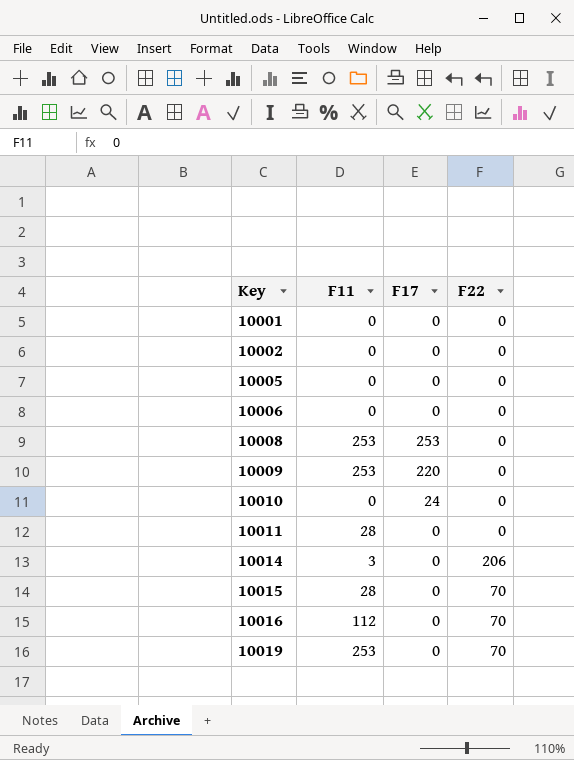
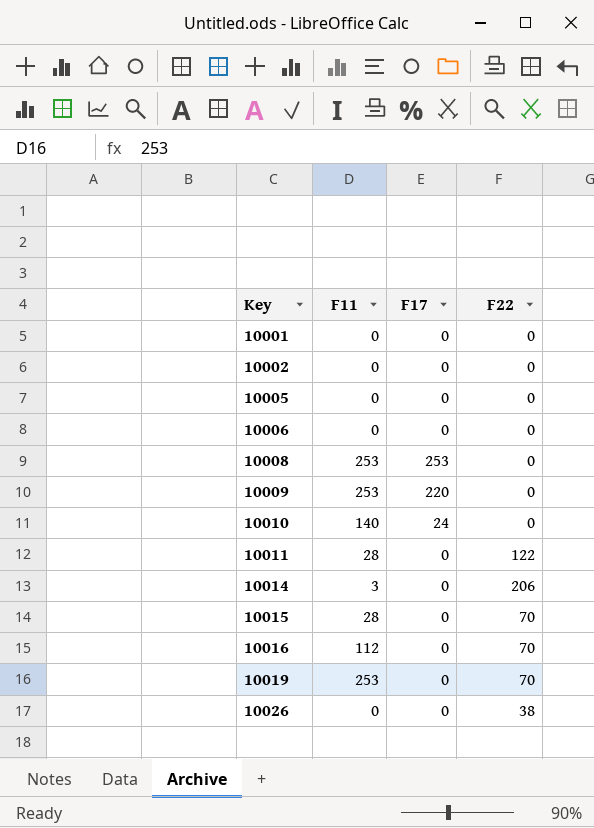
10010 | F11: 0 -> 140
10011 | F22: 0 -> 122
row 10026: none -> 0 | 0 | 38

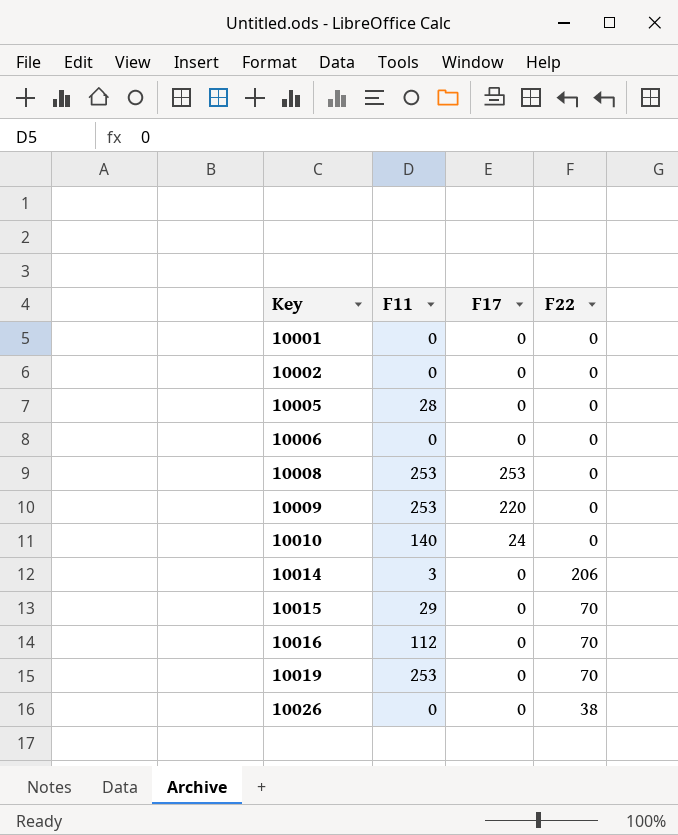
row 10011: 28 | 0 | 122 -> none
10005 | F11: 0 -> 28
10015 | F11: 28 -> 29

